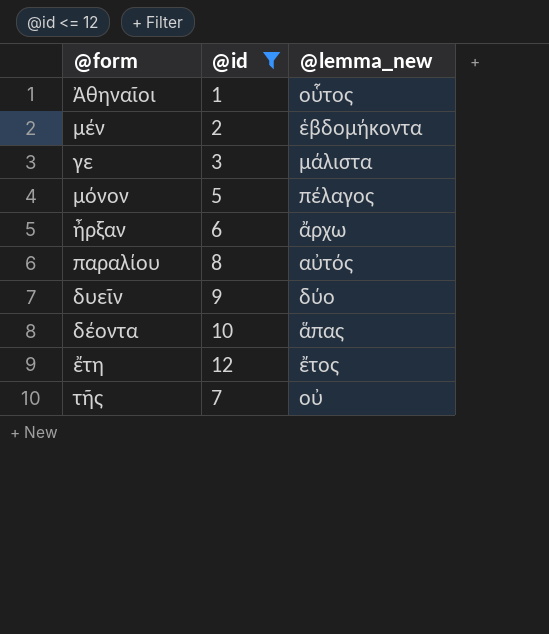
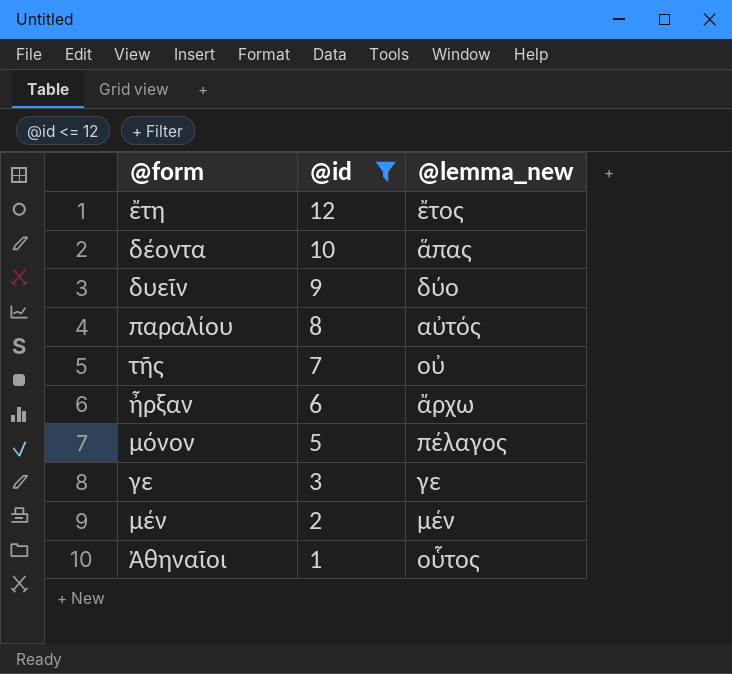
row order: none -> @id descending
γε | @lemma_new: μάλιστα -> γε
μέν | @lemma_new: ἑβδομήκοντα -> μέν

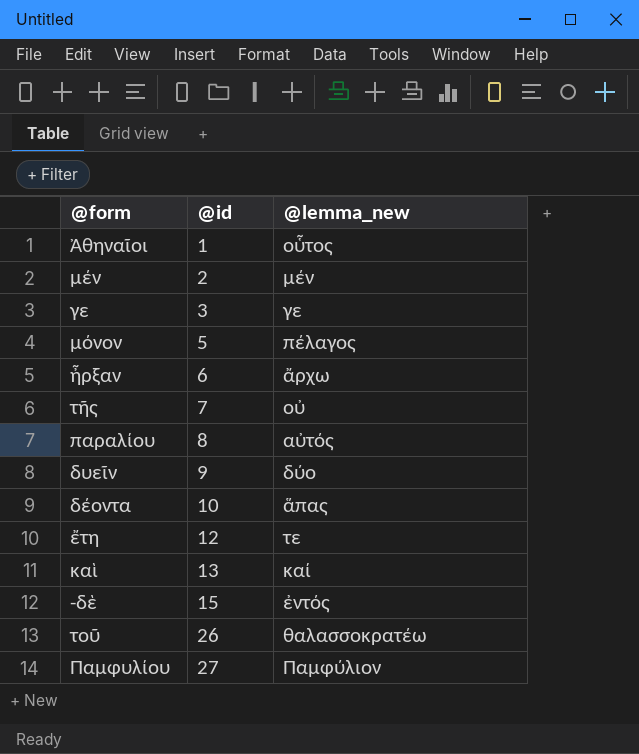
filter: @id <= 12 -> none
row order: @id descending -> @id ascending
ἔτη | @lemma_new: ἔτος -> τε

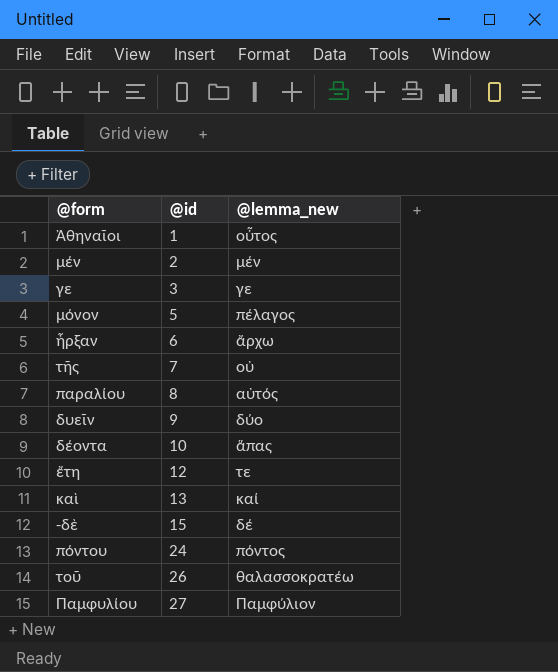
-δὲ | @lemma_new: ἐντός -> δέ
row πόντου: none -> 24 | πόντος

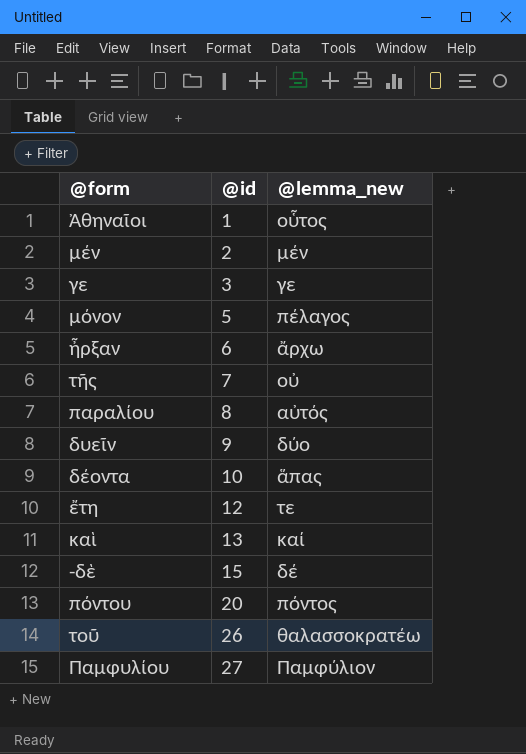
πόντου | @id: 24 -> 20

